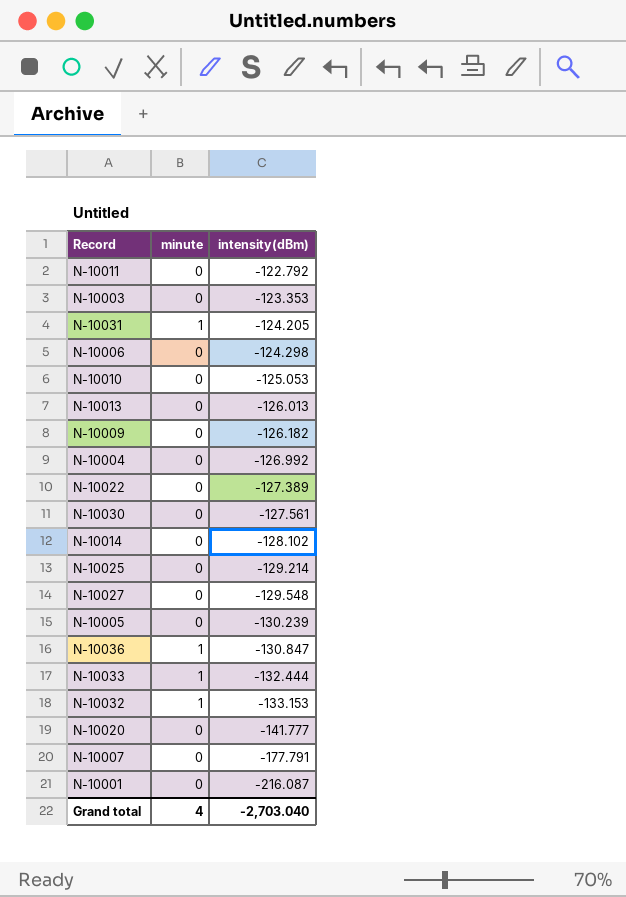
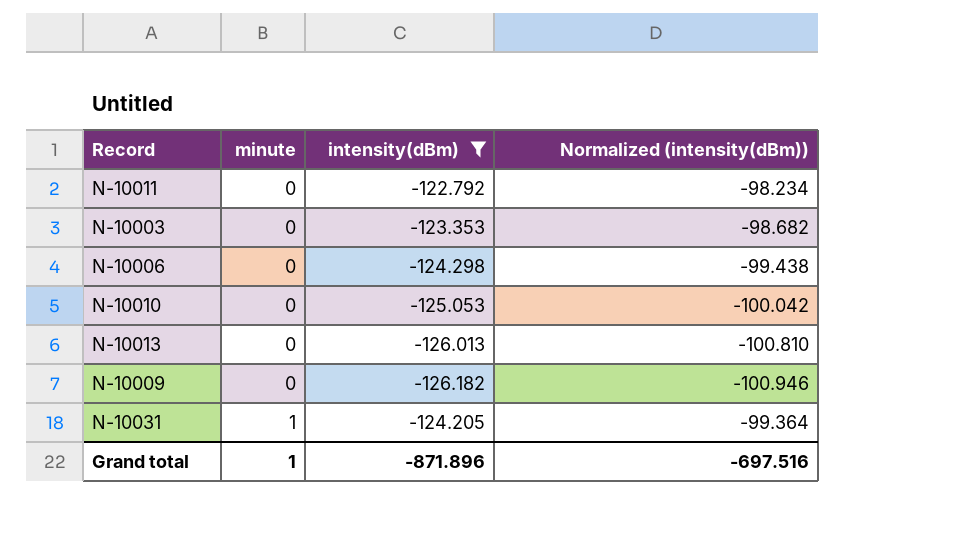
filter: none -> intensity(dBm) >= -126.182
row order: intensity(dBm) descending -> minute ascending
column Normalized (intensity(dBm)) | formula: none -> [intensity(dBm)] * 0.8
Grand total | minute: 4 -> 1
Grand total | intensity(dBm): -2,703.040 -> -871.896

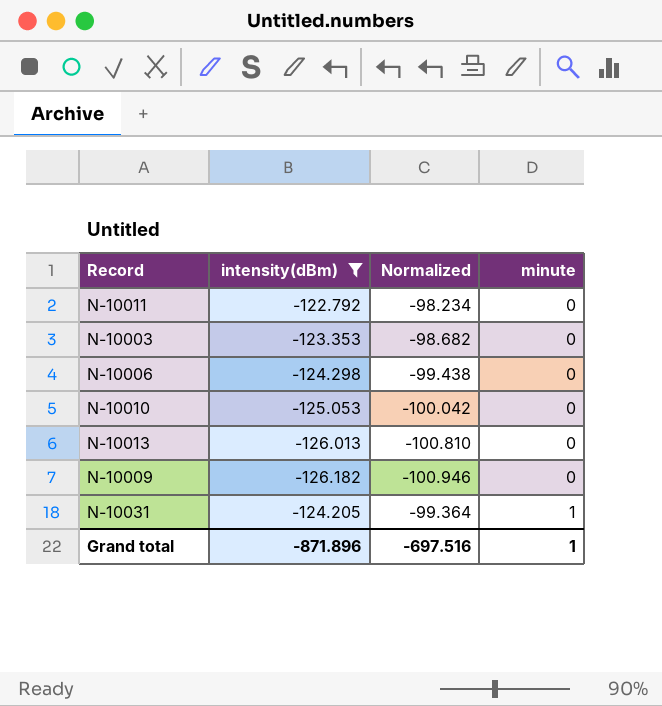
column name: Normalized (intensity(dBm)) -> Normalized
column minute | position: 2 -> 4

